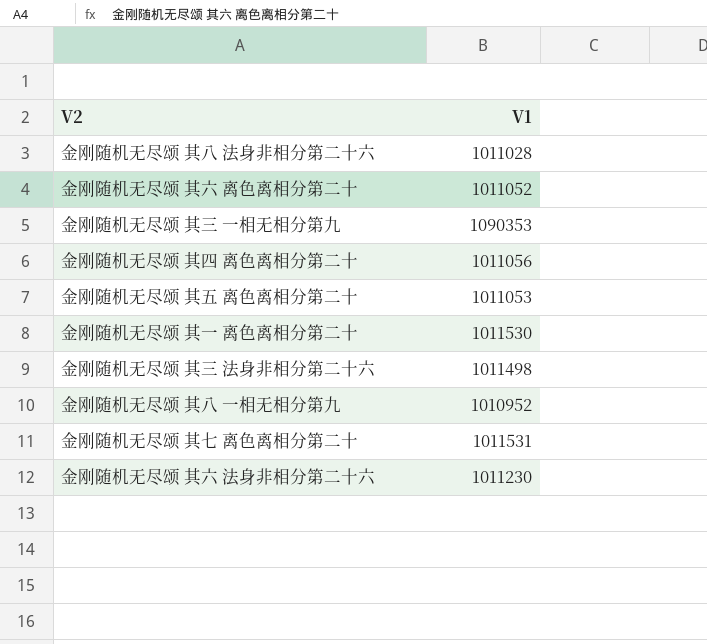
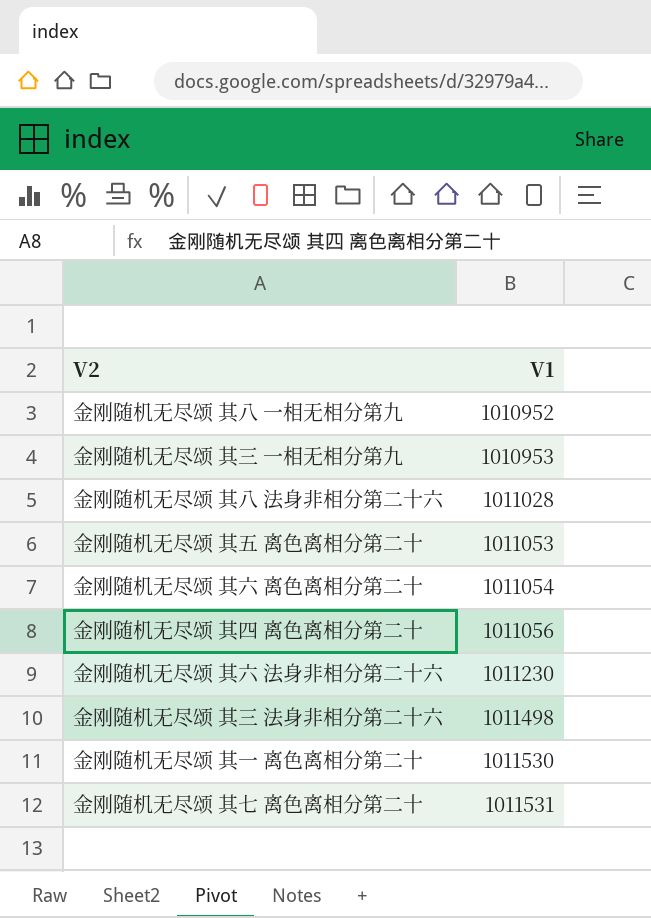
row order: none -> V1 ascending
金刚随机无尽颂 其三 一相无相分第九 | V1: 1090353 -> 1010953
金刚随机无尽颂 其六 离色离相分第二十 | V1: 1011052 -> 1011054

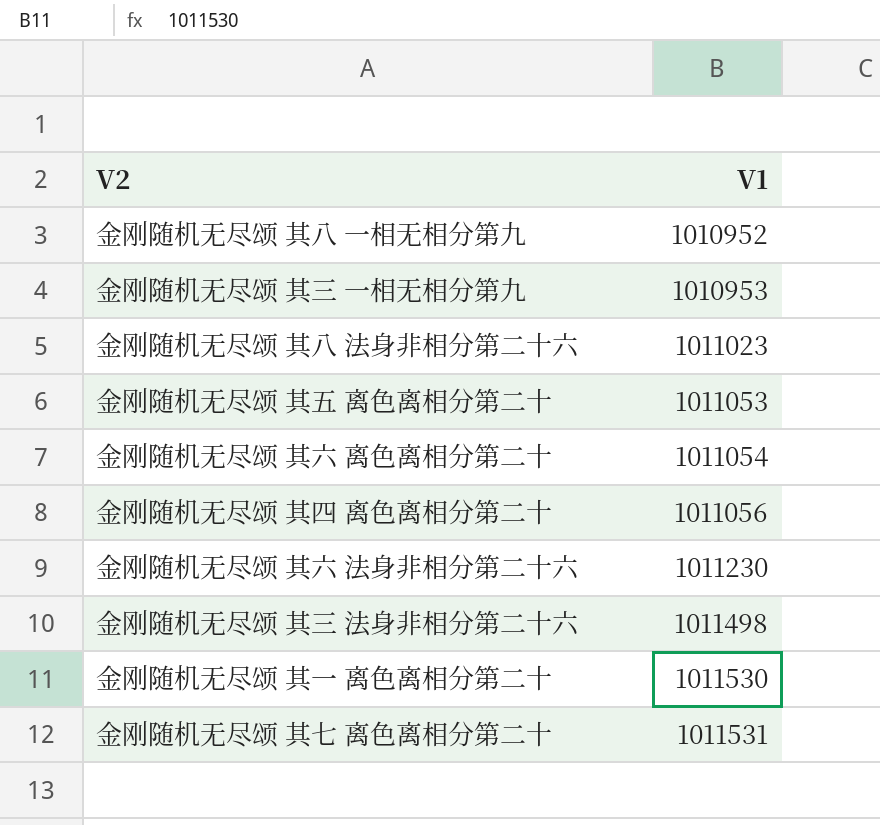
金刚随机无尽颂 其八 法身非相分第二十六 | V1: 1011028 -> 1011023

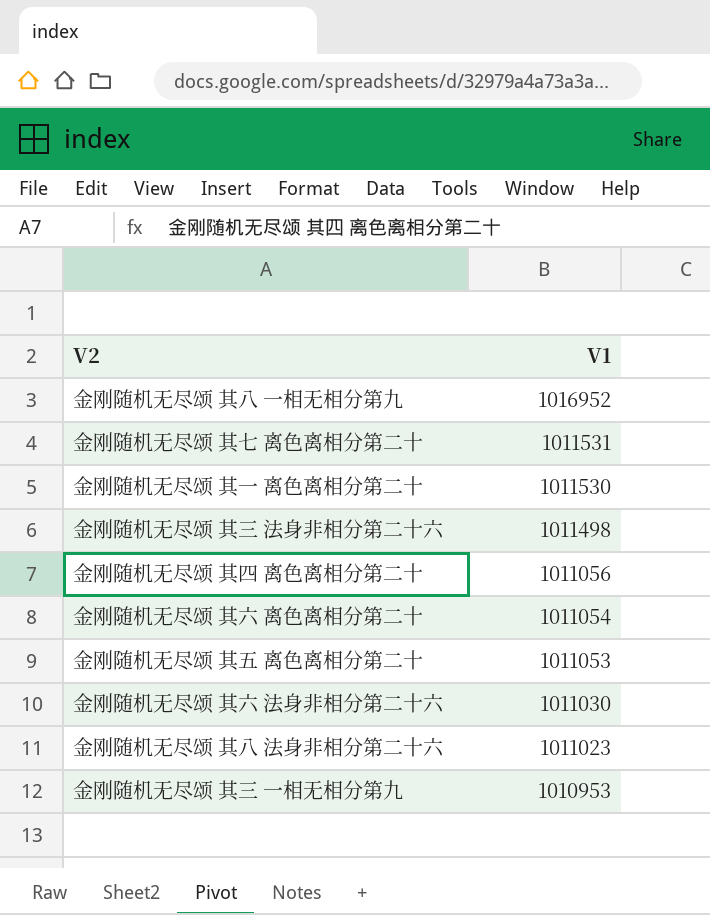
row order: V1 ascending -> V1 descending
金刚随机无尽颂 其八 一相无相分第九 | V1: 1010952 -> 1016952
金刚随机无尽颂 其六 法身非相分第二十六 | V1: 1011230 -> 1011030

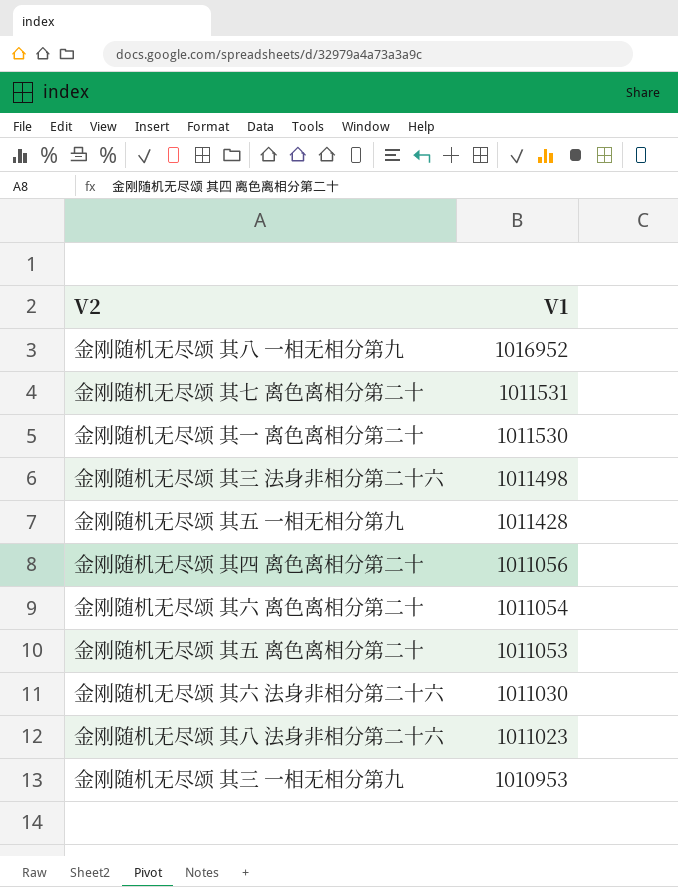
row 金刚随机无尽颂 其五 一相无相分第九: none -> 1011428

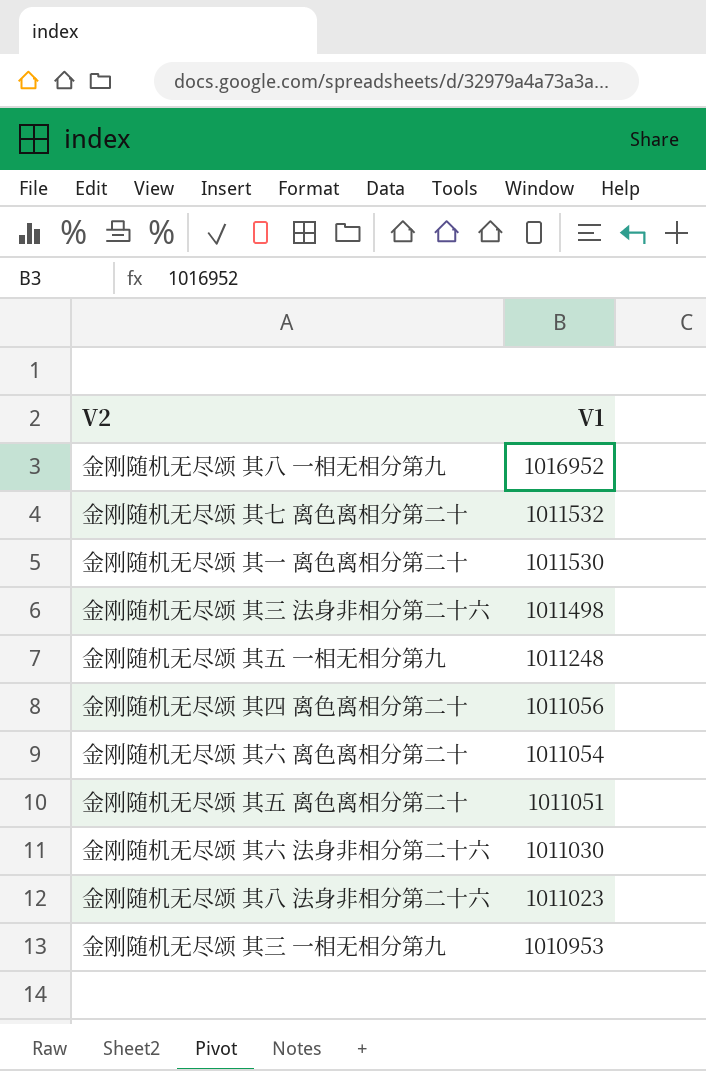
金刚随机无尽颂 其七 离色离相分第二十 | V1: 1011531 -> 1011532
金刚随机无尽颂 其五 一相无相分第九 | V1: 1011428 -> 1011248
金刚随机无尽颂 其五 离色离相分第二十 | V1: 1011053 -> 1011051

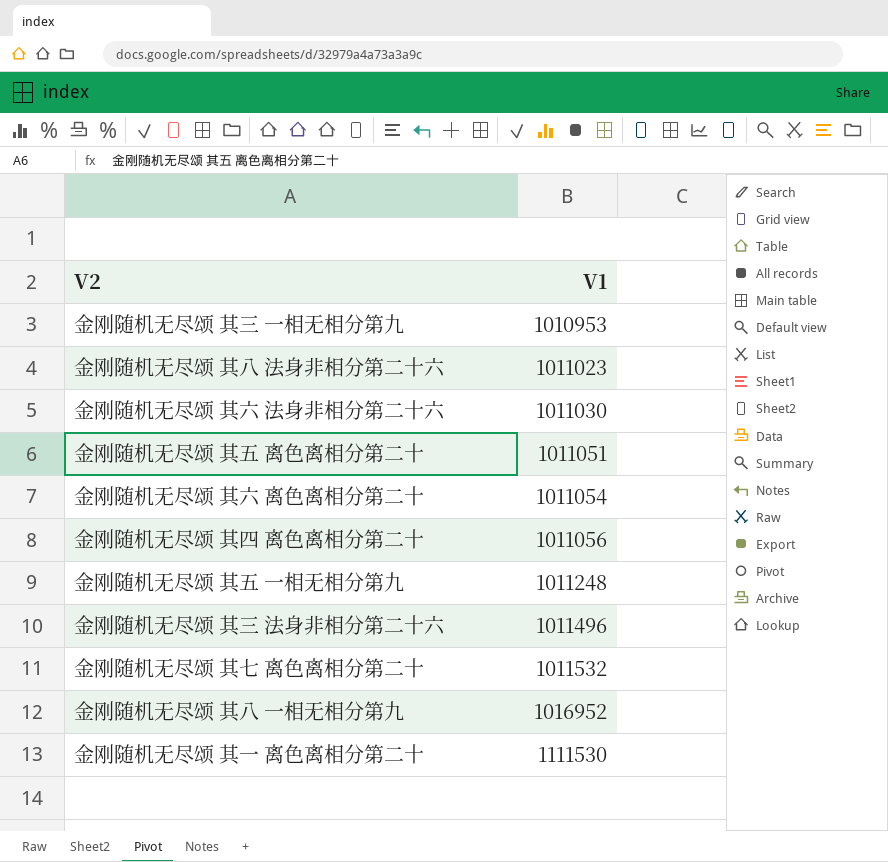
row order: V1 descending -> V1 ascending
金刚随机无尽颂 其三 法身非相分第二十六 | V1: 1011498 -> 1011496
金刚随机无尽颂 其一 离色离相分第二十 | V1: 1011530 -> 1111530

